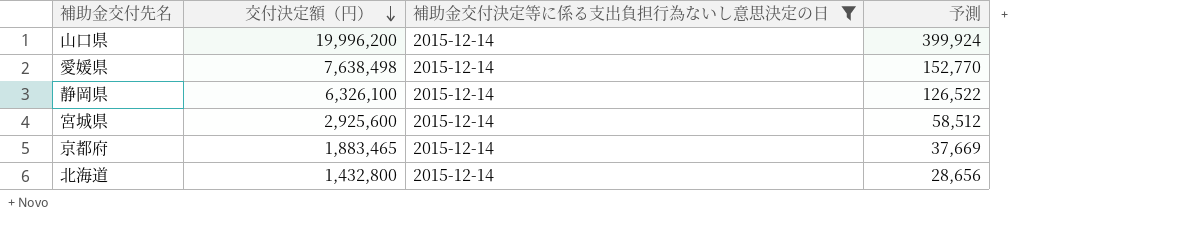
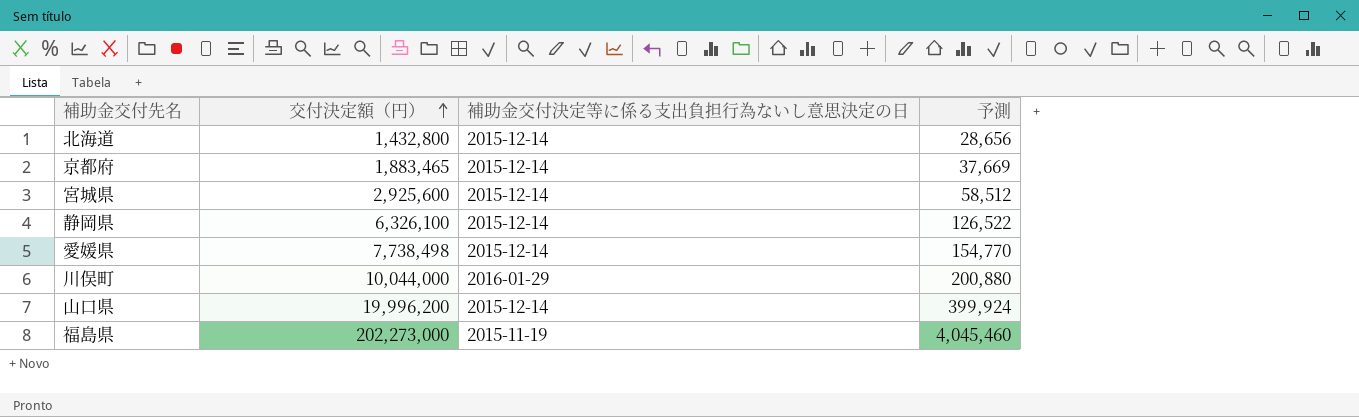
filter: 補助金交付決定等に係る支出負担行為ないし意思決定の日 = 2015-12-14 -> none
row order: 交付決定額（円） descending -> 交付決定額（円） ascending
愛媛県 | 交付決定額（円）: 7,638,498 -> 7,738,498
愛媛県 | 予測: 152,770 -> 154,770

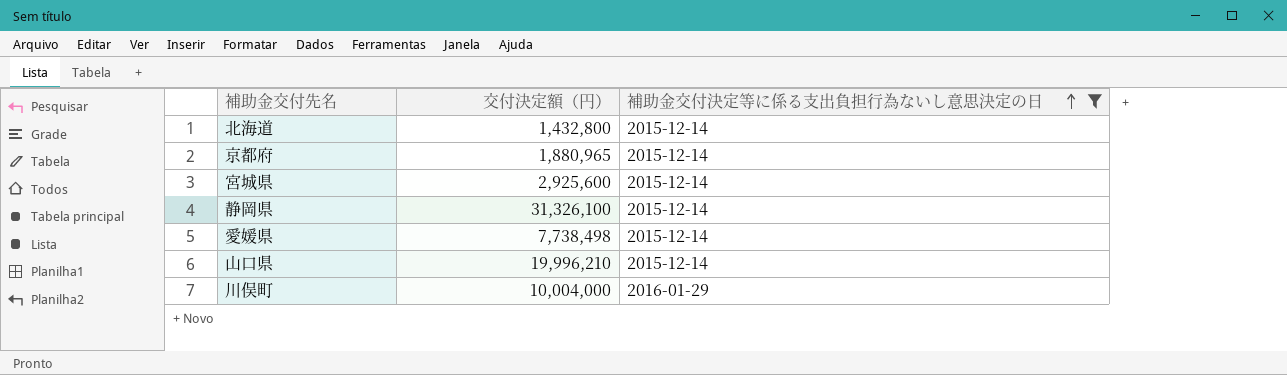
filter: none -> 補助金交付決定等に係る支出負担行為ないし意思決定の日 != 2015-11-19
row order: 交付決定額（円） ascending -> 補助金交付決定等に係る支出負担行為ないし意思決定の日 ascending
column 予測 | formula: [交付決定額（円）] * 0.02 -> none
京都府 | 交付決定額（円）: 1,883,465 -> 1,880,965
静岡県 | 交付決定額（円）: 6,326,100 -> 31,326,100
山口県 | 交付決定額（円）: 19,996,200 -> 19,996,210
川俣町 | 交付決定額（円）: 10,044,000 -> 10,004,000

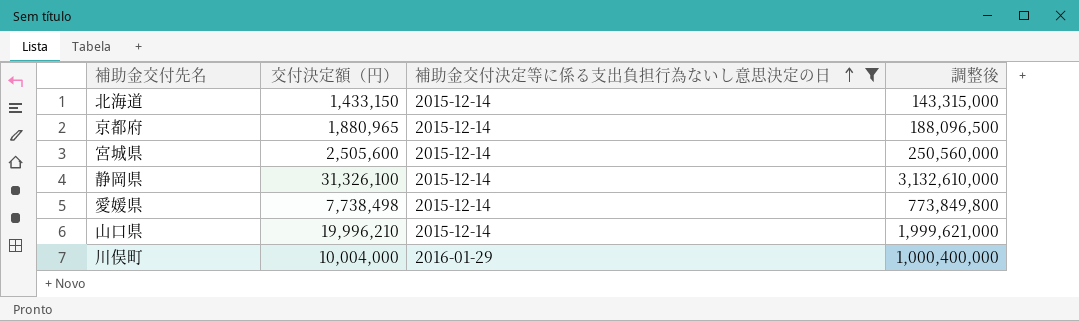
column 調整後 | formula: none -> [交付決定額（円）] * 100
北海道 | 交付決定額（円）: 1,432,800 -> 1,433,150
宮城県 | 交付決定額（円）: 2,925,600 -> 2,505,600

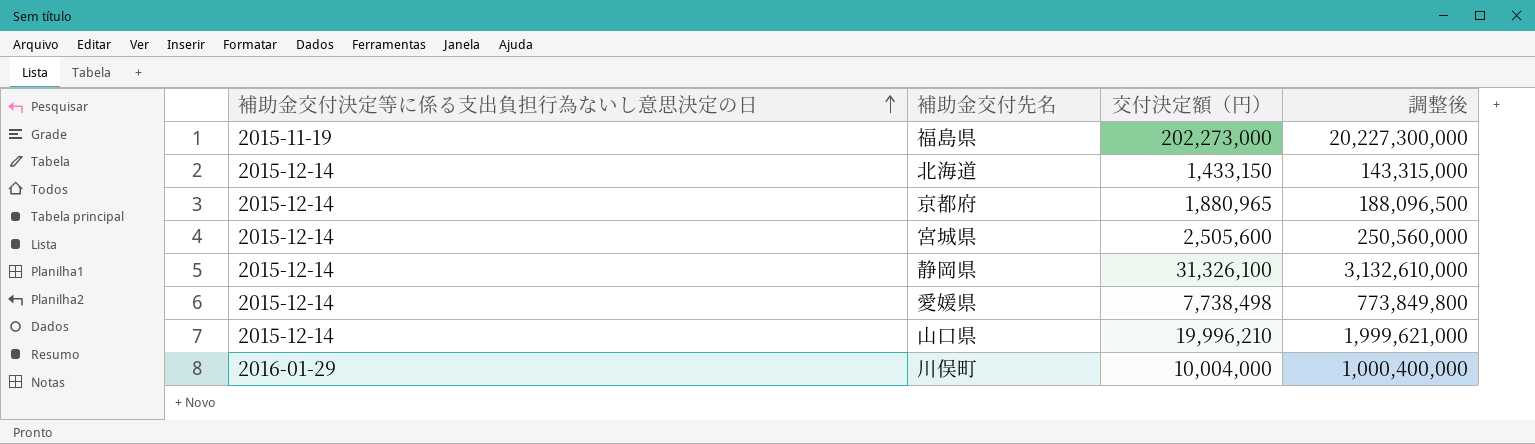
filter: 補助金交付決定等に係る支出負担行為ないし意思決定の日 != 2015-11-19 -> none
column 補助金交付決定等に係る支出負担行為ないし意思決定の日 | position: 3 -> 1

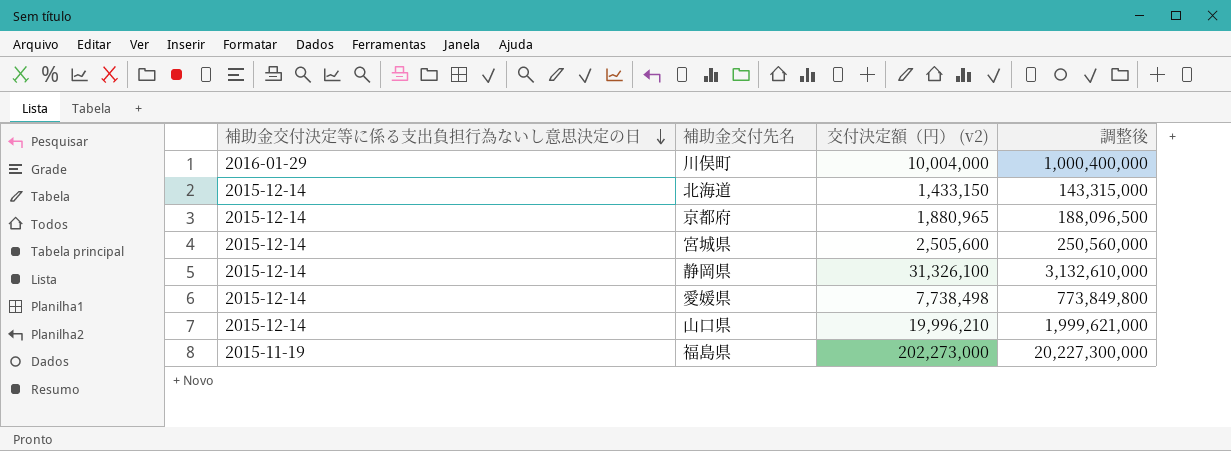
row order: 補助金交付決定等に係る支出負担行為ないし意思決定の日 ascending -> 補助金交付決定等に係る支出負担行為ないし意思決定の日 descending
column name: 交付決定額（円） -> 交付決定額（円） (v2)

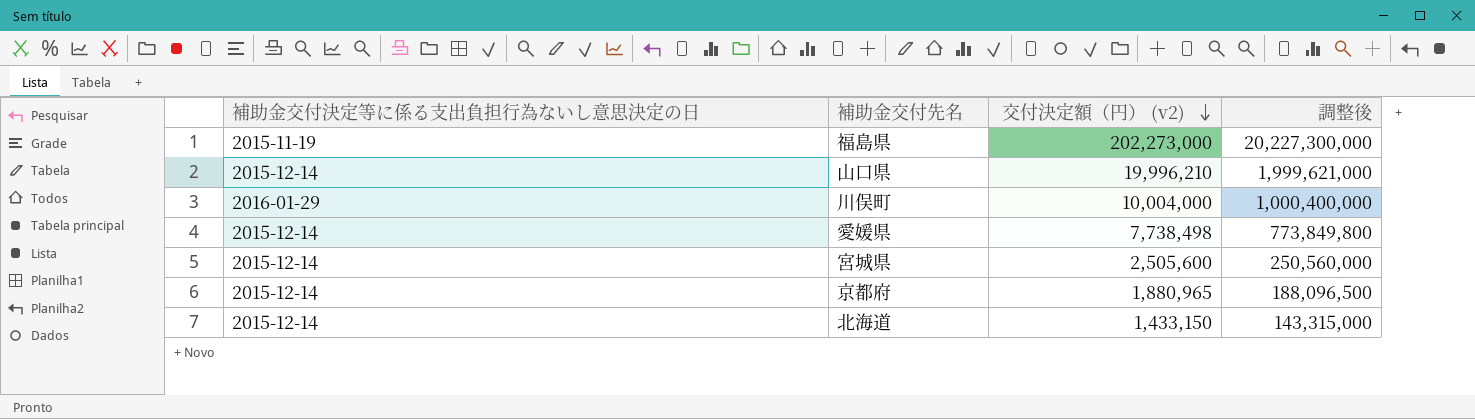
row order: 補助金交付決定等に係る支出負担行為ないし意思決定の日 descending -> 交付決定額（円） (v2) descending
row 静岡県: 2015-12-14 | 31,326,100 | 3,132,610,000 -> none

